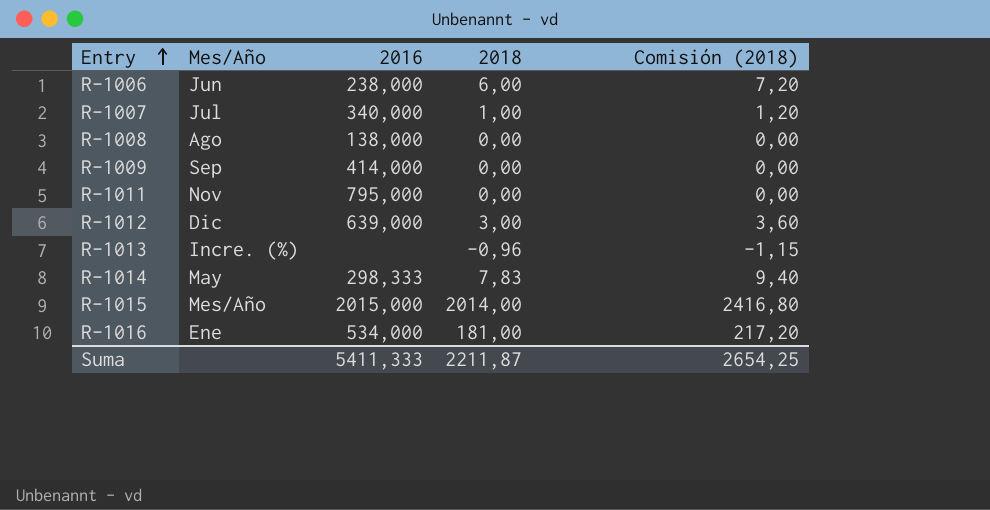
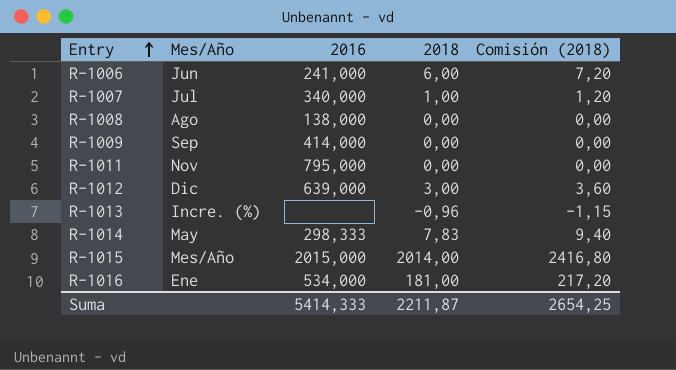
R-1006 | 2016: 238,000 -> 241,000
Suma | 2016: 5411,333 -> 5414,333

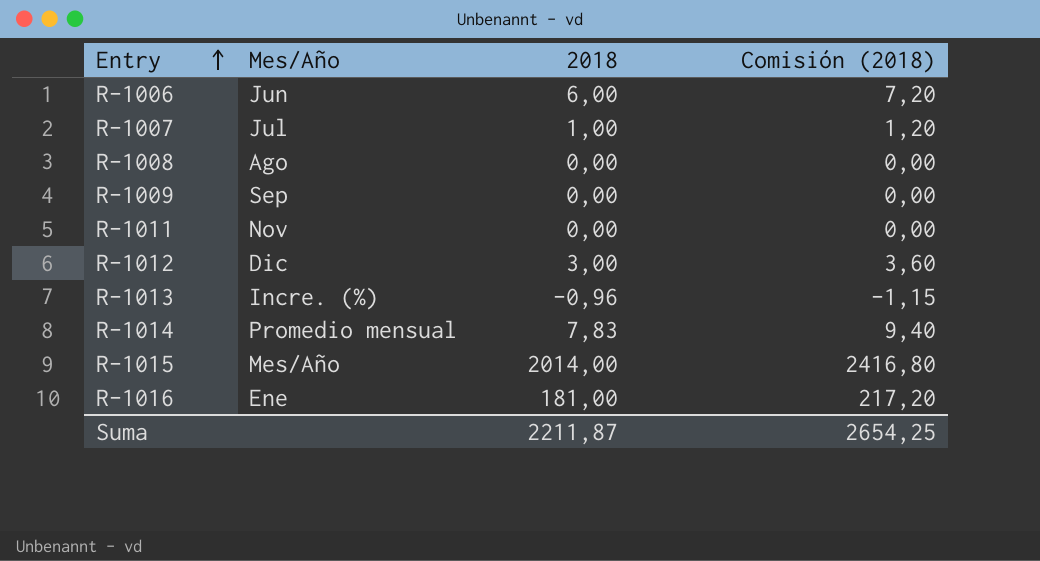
column 2016 | position: 3 -> none
R-1014 | Mes/Año: May -> Promedio mensual

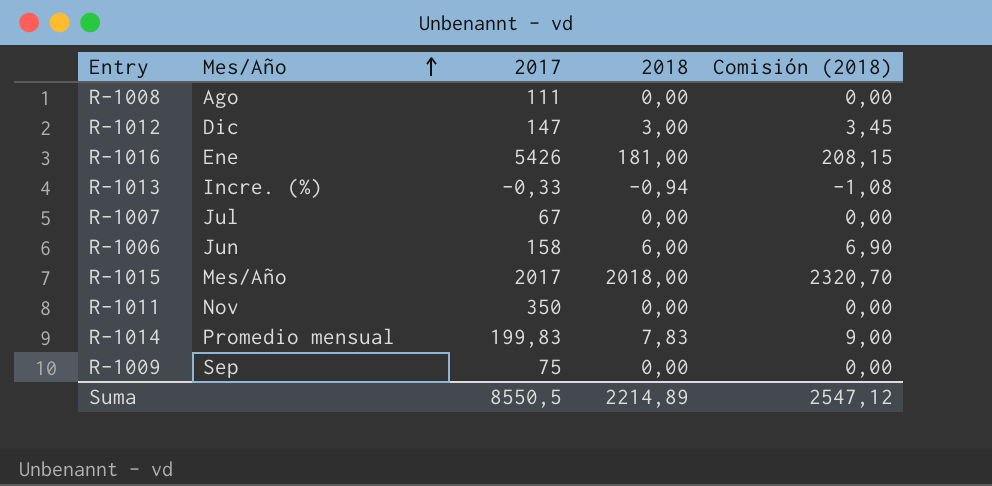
row order: Entry ascending -> Mes/Año ascending
column 2017 | position: none -> 3
column Comisión (2018) | formula: [2018] * 1,2 -> [2018] * 1,15
R-1013 | 2018: -0,96 -> -0,94
R-1007 | 2018: 1,00 -> 0,00
R-1015 | 2018: 2014,00 -> 2018,00
Suma | 2018: 2211,87 -> 2214,89
Suma | Comisión (2018): 2654,25 -> 2547,12

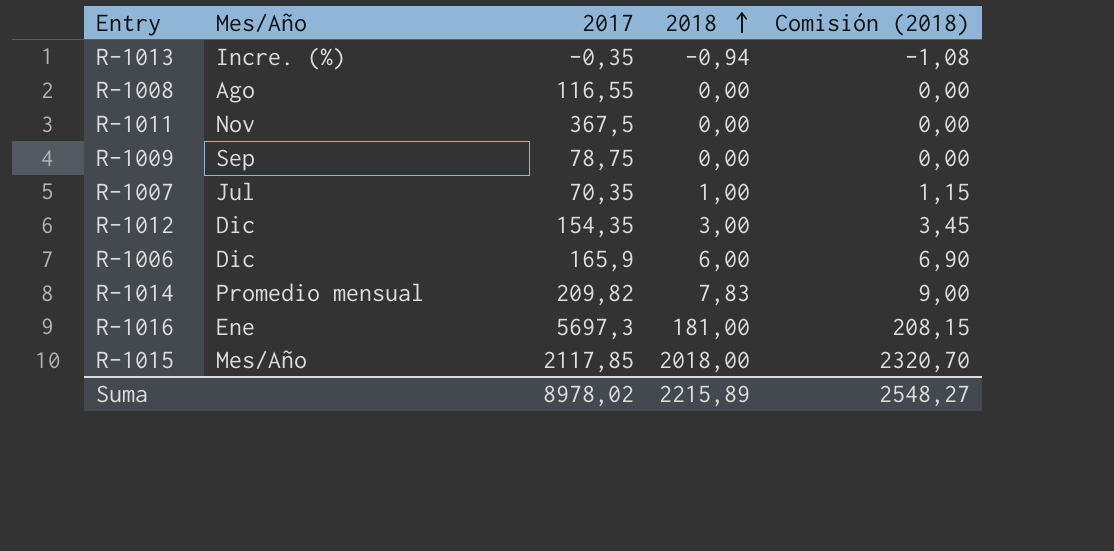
row order: Mes/Año ascending -> 2018 ascending
R-1013 | 2017: -0,33 -> -0,35
R-1008 | 2017: 111 -> 116,55
R-1011 | 2017: 350 -> 367,5
R-1009 | 2017: 75 -> 78,75
R-1007 | 2017: 67 -> 70,35
R-1007 | 2018: 0,00 -> 1,00
R-1007 | Comisión (2018): 0,00 -> 1,15
R-1012 | 2017: 147 -> 154,35
R-1006 | Mes/Año: Jun -> Dic
R-1006 | 2017: 158 -> 165,9
R-1014 | 2017: 199,83 -> 209,82
R-1016 | 2017: 5426 -> 5697,3
R-1015 | 2017: 2017 -> 2117,85
Suma | 2017: 8550,5 -> 8978,02
Suma | 2018: 2214,89 -> 2215,89
Suma | Comisión (2018): 2547,12 -> 2548,27

